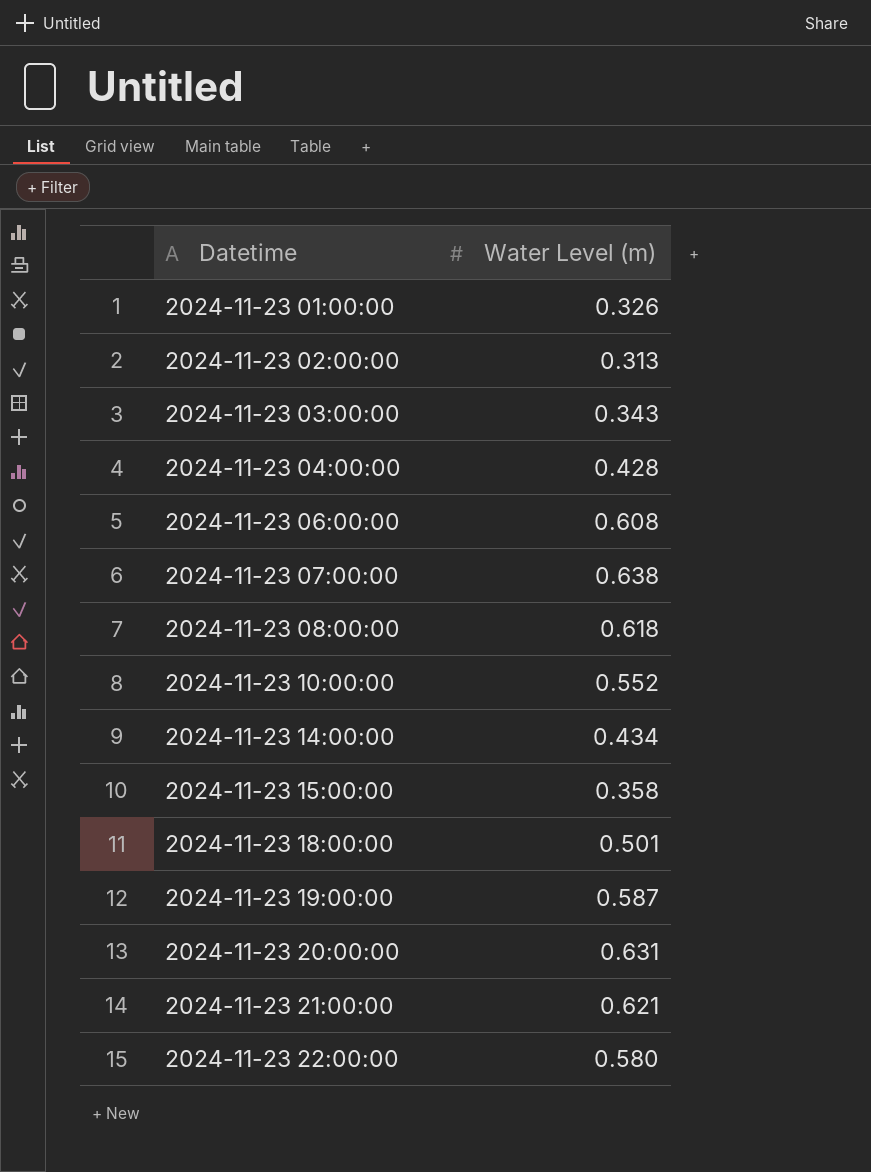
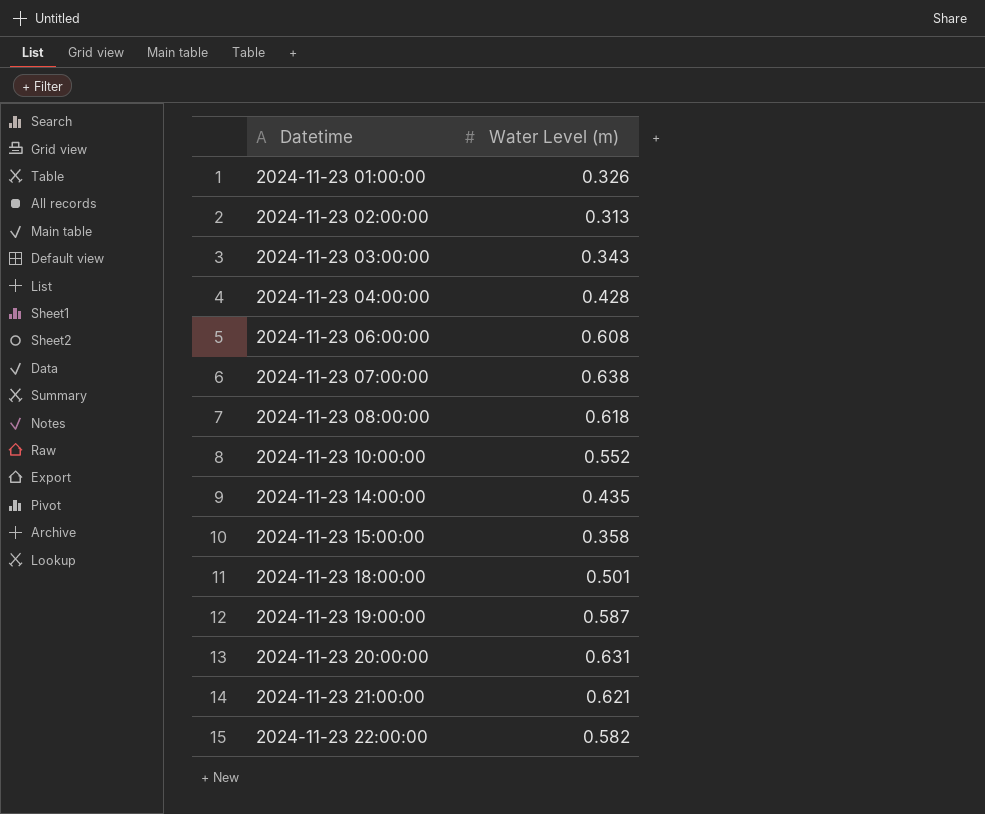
2024-11-23 14:00:00 | Water Level (m): 0.434 -> 0.435
2024-11-23 22:00:00 | Water Level (m): 0.580 -> 0.582

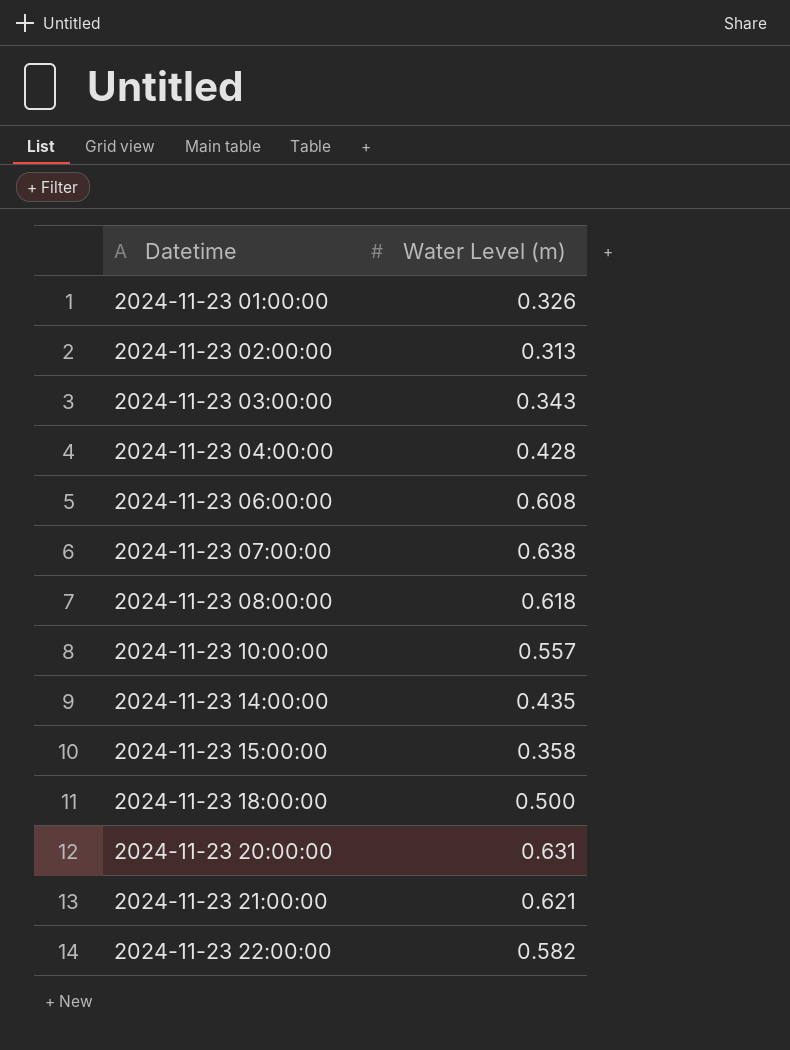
row 2024-11-23 19:00:00: 0.587 -> none
2024-11-23 10:00:00 | Water Level (m): 0.552 -> 0.557
2024-11-23 18:00:00 | Water Level (m): 0.501 -> 0.500

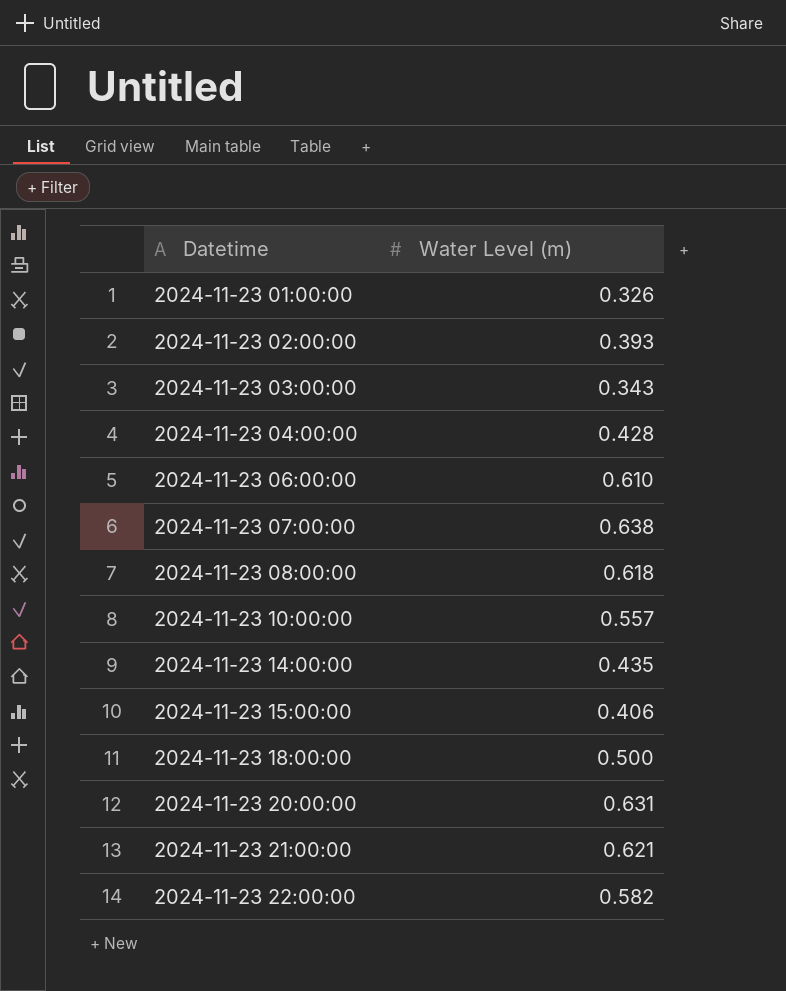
2024-11-23 02:00:00 | Water Level (m): 0.313 -> 0.393
2024-11-23 06:00:00 | Water Level (m): 0.608 -> 0.610
2024-11-23 15:00:00 | Water Level (m): 0.358 -> 0.406

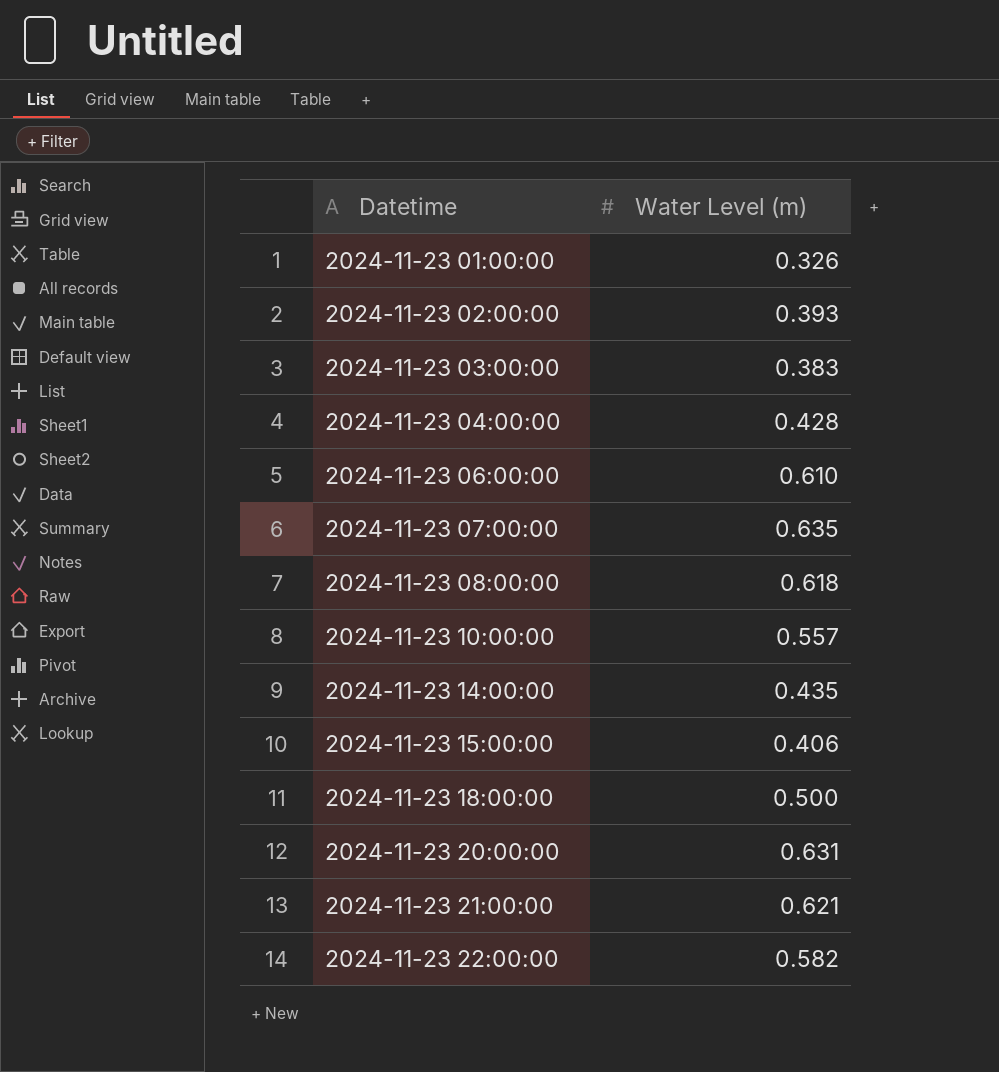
2024-11-23 03:00:00 | Water Level (m): 0.343 -> 0.383
2024-11-23 07:00:00 | Water Level (m): 0.638 -> 0.635

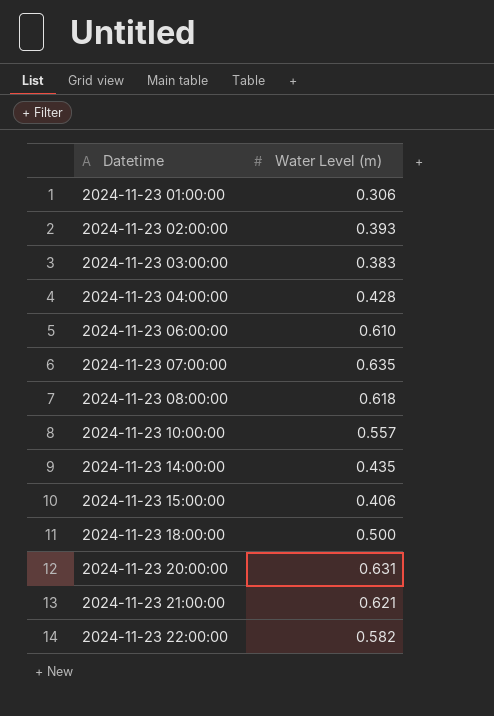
2024-11-23 01:00:00 | Water Level (m): 0.326 -> 0.306

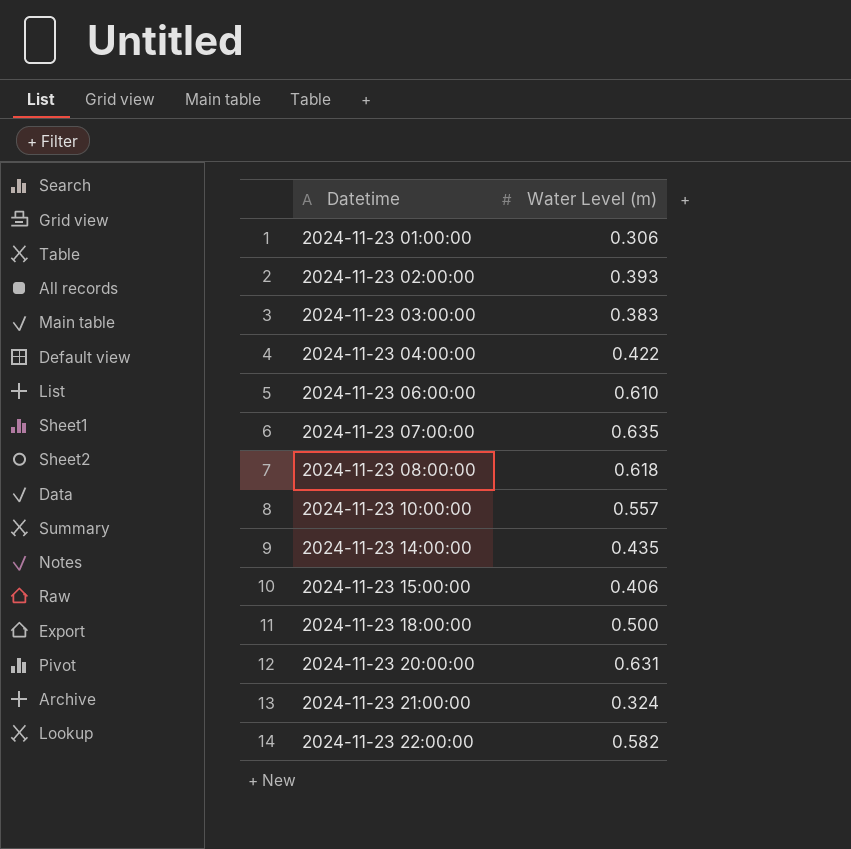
2024-11-23 04:00:00 | Water Level (m): 0.428 -> 0.422
2024-11-23 21:00:00 | Water Level (m): 0.621 -> 0.324

